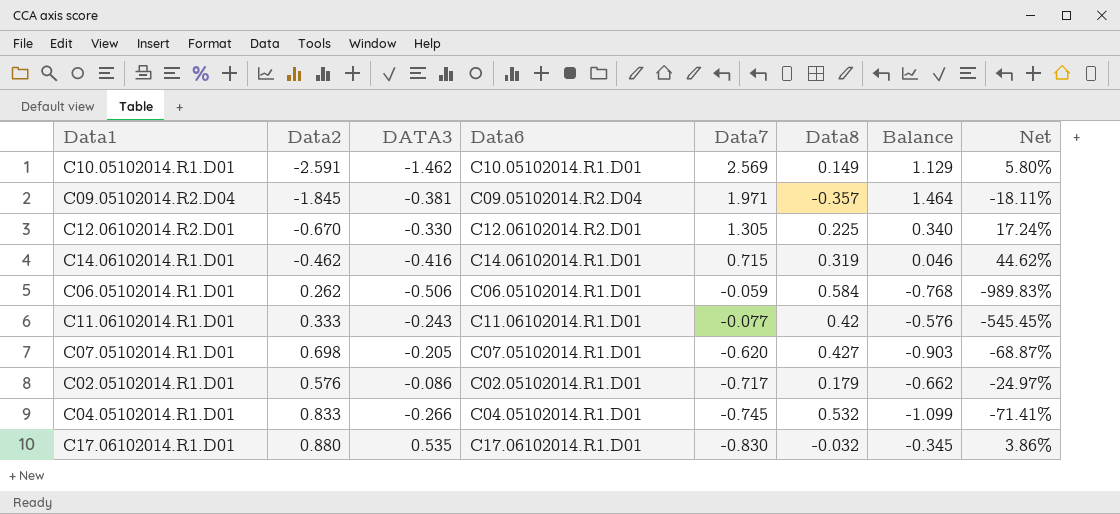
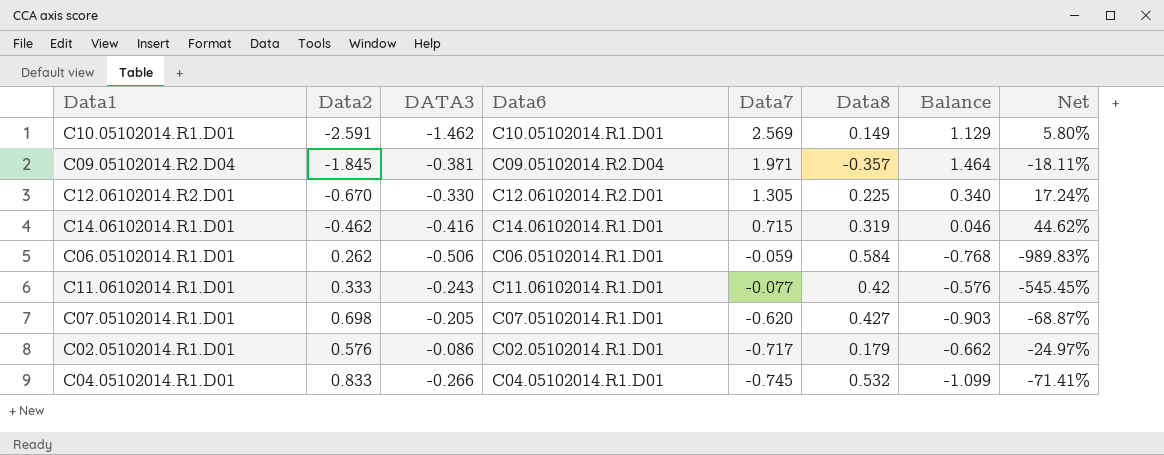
row C17.06102014.R1.D01: 0.880 | 0.535 | C17.06102014.R1.D01 | -0.830 | -0.032 | -0.345 | 3.86% -> none

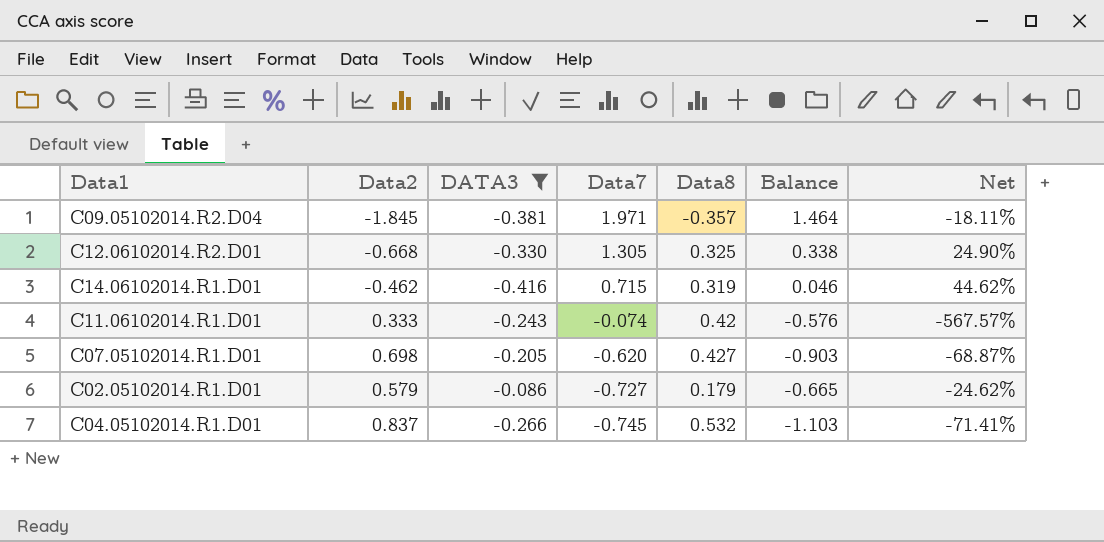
filter: none -> DATA3 >= -0.416
column Data6 | position: 4 -> none
C12.06102014.R2.D01 | Data2: -0.670 -> -0.668
C12.06102014.R2.D01 | Data8: 0.225 -> 0.325
C12.06102014.R2.D01 | Balance: 0.340 -> 0.338
C12.06102014.R2.D01 | Net: 17.24% -> 24.90%
C11.06102014.R1.D01 | Data7: -0.077 -> -0.074
C11.06102014.R1.D01 | Net: -545.45% -> -567.57%
C02.05102014.R1.D01 | Data2: 0.576 -> 0.579
C02.05102014.R1.D01 | Data7: -0.717 -> -0.727
C02.05102014.R1.D01 | Balance: -0.662 -> -0.665
C02.05102014.R1.D01 | Net: -24.97% -> -24.62%
C04.05102014.R1.D01 | Data2: 0.833 -> 0.837
C04.05102014.R1.D01 | Balance: -1.099 -> -1.103

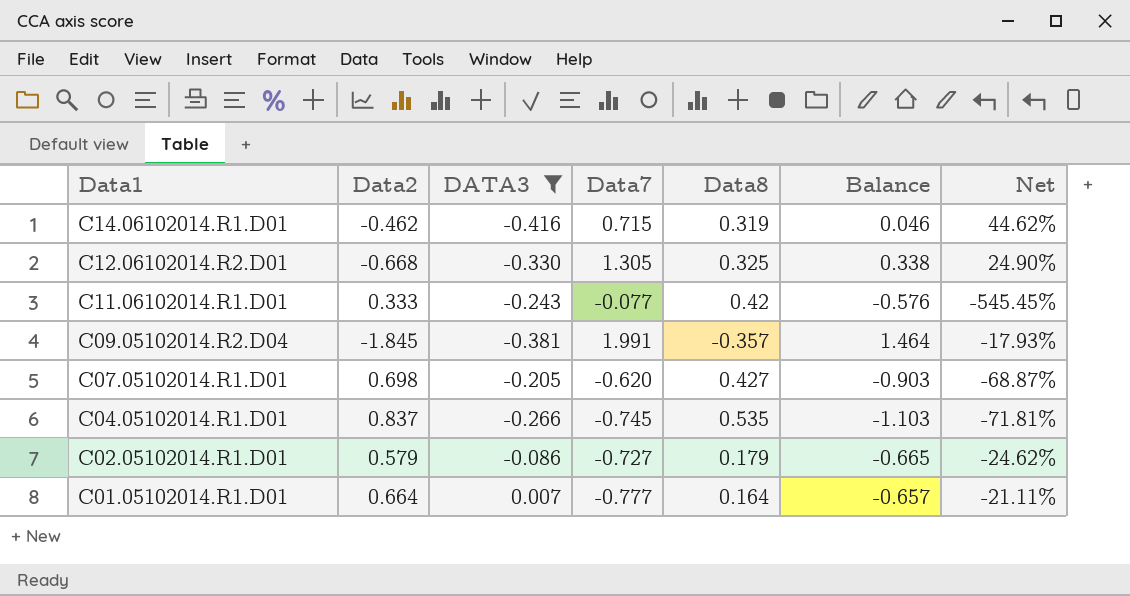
row order: Data7 descending -> Data1 descending
C11.06102014.R1.D01 | Data7: -0.074 -> -0.077
C11.06102014.R1.D01 | Net: -567.57% -> -545.45%
C09.05102014.R2.D04 | Data7: 1.971 -> 1.991
C09.05102014.R2.D04 | Net: -18.11% -> -17.93%
C04.05102014.R1.D01 | Data8: 0.532 -> 0.535
C04.05102014.R1.D01 | Net: -71.41% -> -71.81%
row C01.05102014.R1.D01: none -> 0.664 | 0.007 | -0.777 | 0.164 | -0.657 | -21.11%

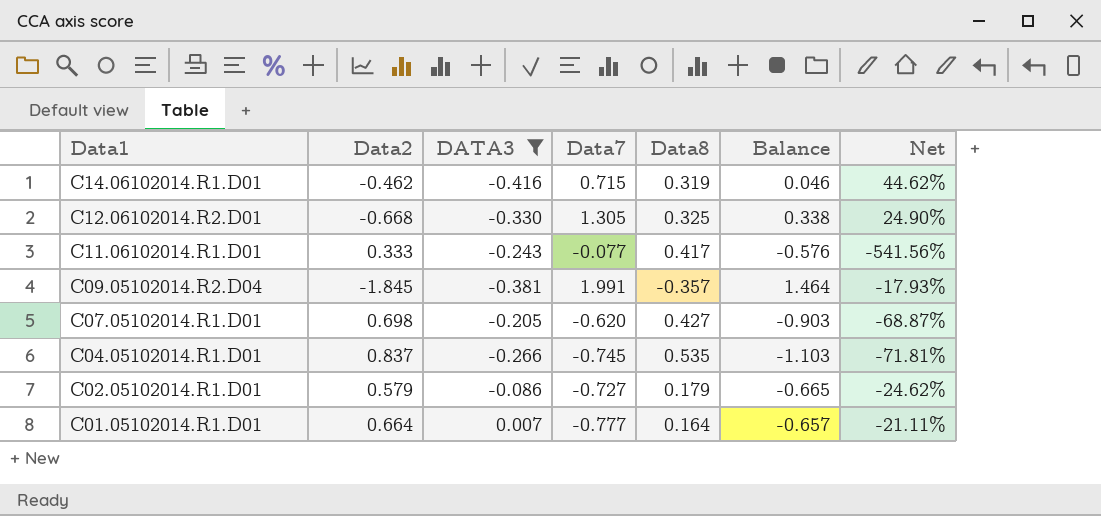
C11.06102014.R1.D01 | Data8: 0.42 -> 0.417
C11.06102014.R1.D01 | Net: -545.45% -> -541.56%

